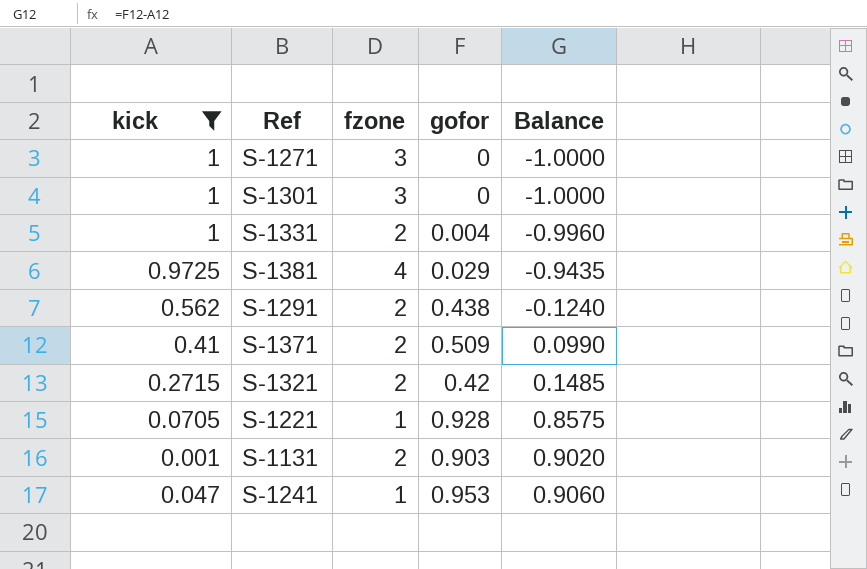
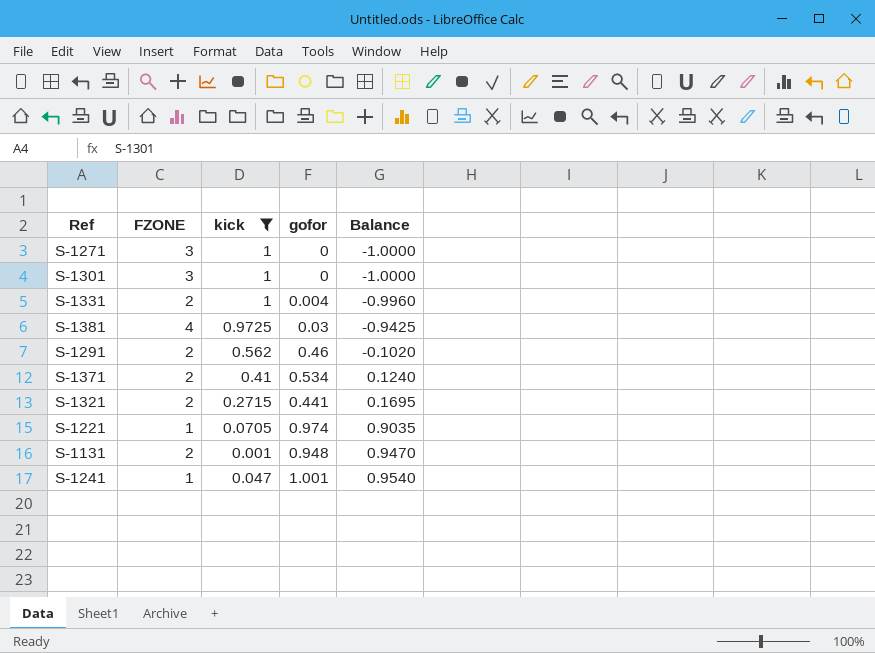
column name: fzone -> FZONE
column kick | position: 1 -> 3
S-1381 | gofor: 0.029 -> 0.03
S-1381 | Balance: -0.9435 -> -0.9425
S-1291 | gofor: 0.438 -> 0.46
S-1291 | Balance: -0.1240 -> -0.1020
S-1371 | gofor: 0.509 -> 0.534
S-1371 | Balance: 0.0990 -> 0.1240
S-1321 | gofor: 0.42 -> 0.441
S-1321 | Balance: 0.1485 -> 0.1695
S-1221 | gofor: 0.928 -> 0.974
S-1221 | Balance: 0.8575 -> 0.9035
S-1131 | gofor: 0.903 -> 0.948
S-1131 | Balance: 0.9020 -> 0.9470
S-1241 | gofor: 0.953 -> 1.001
S-1241 | Balance: 0.9060 -> 0.9540

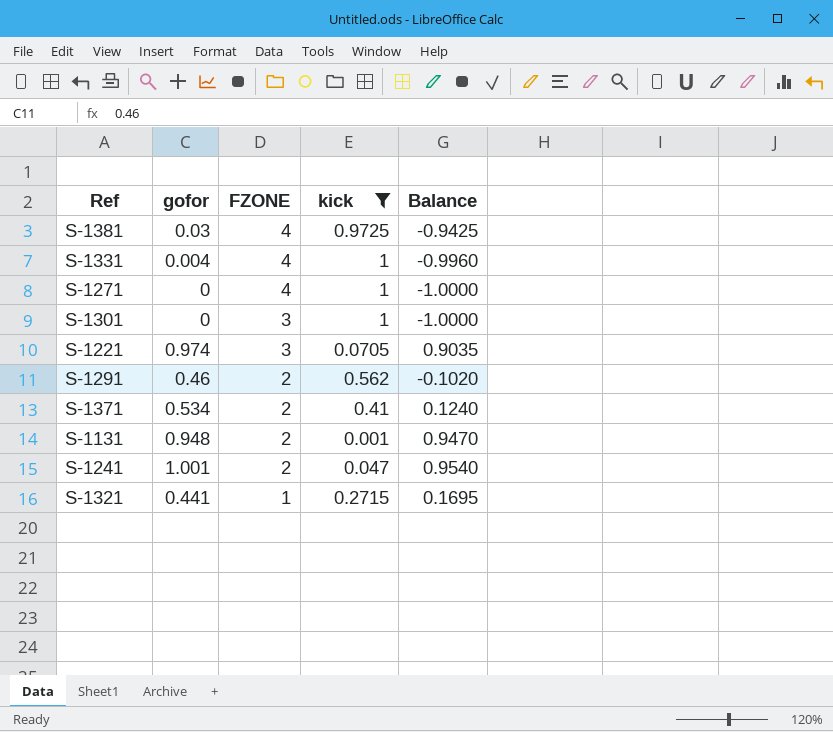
row order: Balance ascending -> FZONE descending
column gofor | position: 4 -> 2
S-1331 | FZONE: 2 -> 4
S-1271 | FZONE: 3 -> 4
S-1221 | FZONE: 1 -> 3
S-1241 | FZONE: 1 -> 2
S-1321 | FZONE: 2 -> 1

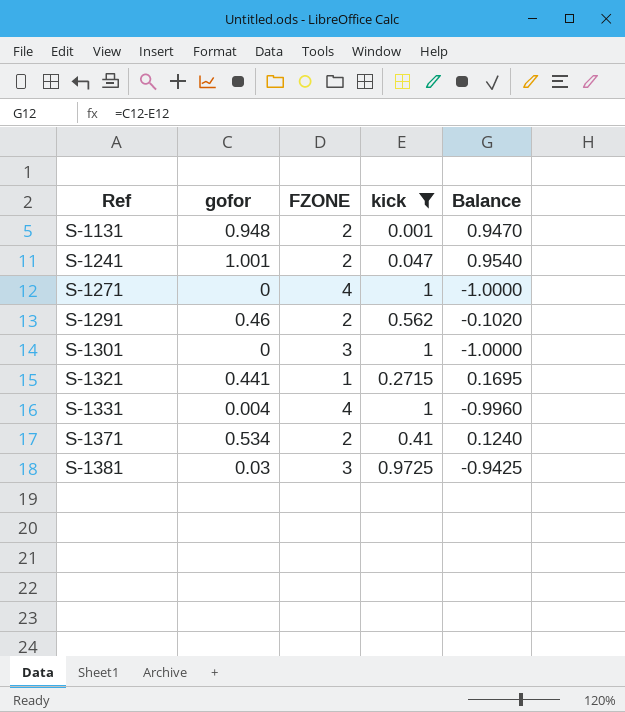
row order: FZONE descending -> Ref ascending
row S-1221: 0.974 | 3 | 0.0705 | 0.9035 -> none
S-1381 | FZONE: 4 -> 3

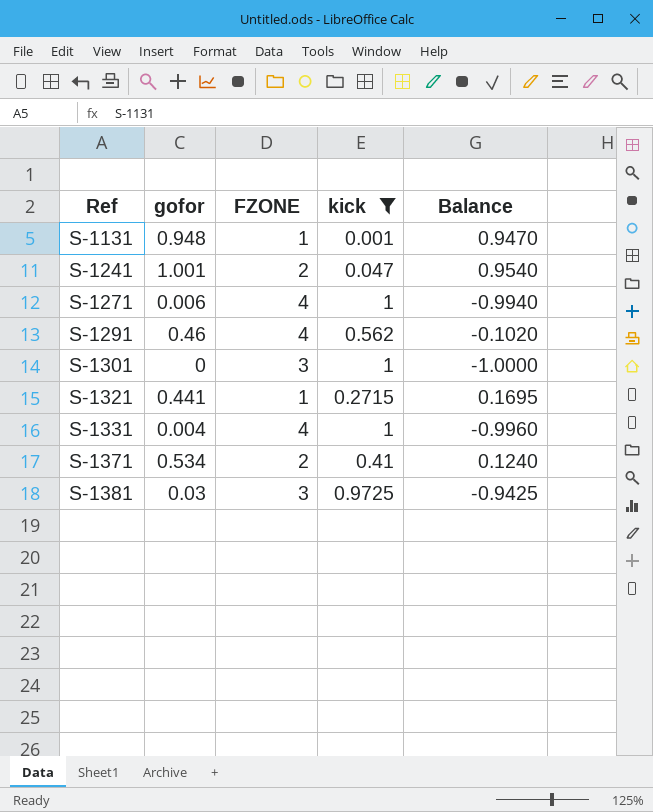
S-1131 | FZONE: 2 -> 1
S-1271 | gofor: 0 -> 0.006
S-1271 | Balance: -1.0000 -> -0.9940
S-1291 | FZONE: 2 -> 4

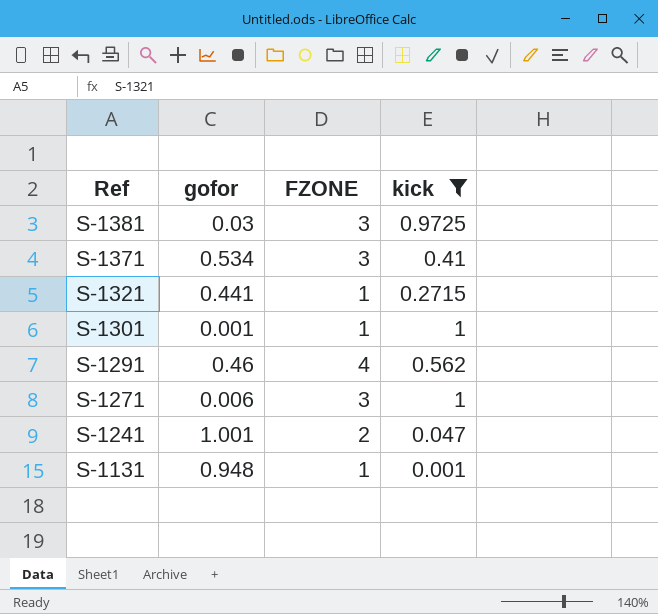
row order: Ref ascending -> Ref descending
column Balance | formula: [gofor] - [kick] -> none
row S-1331: 0.004 | 4 | 1 | -0.9960 -> none
S-1371 | FZONE: 2 -> 3
S-1301 | gofor: 0 -> 0.001
S-1301 | FZONE: 3 -> 1
S-1271 | FZONE: 4 -> 3

